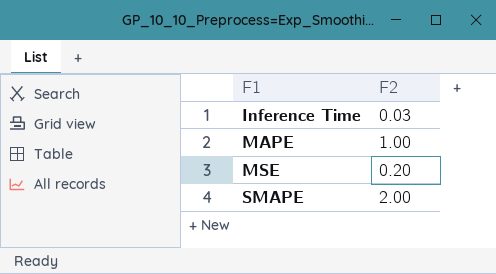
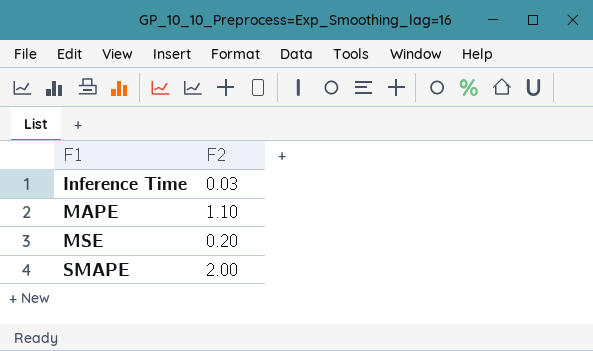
MAPE | F2: 1.00 -> 1.10

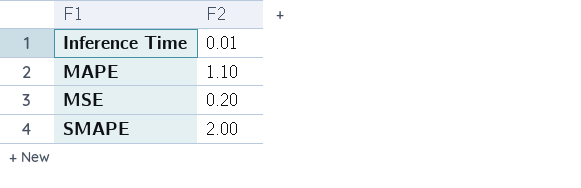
Inference Time | F2: 0.03 -> 0.01

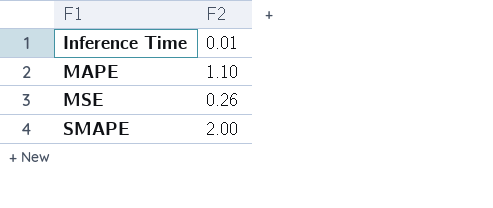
MSE | F2: 0.20 -> 0.26

